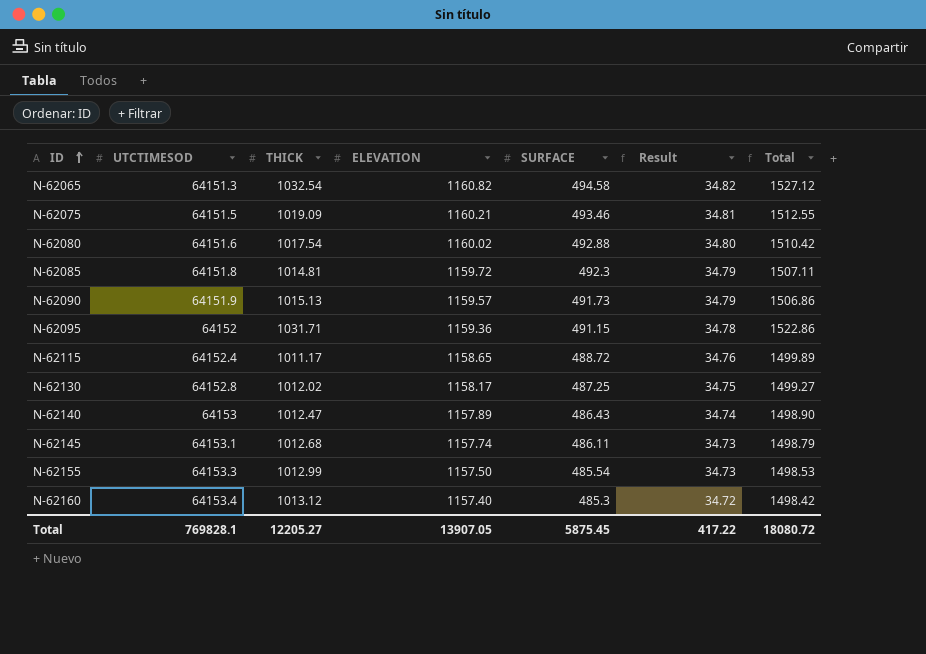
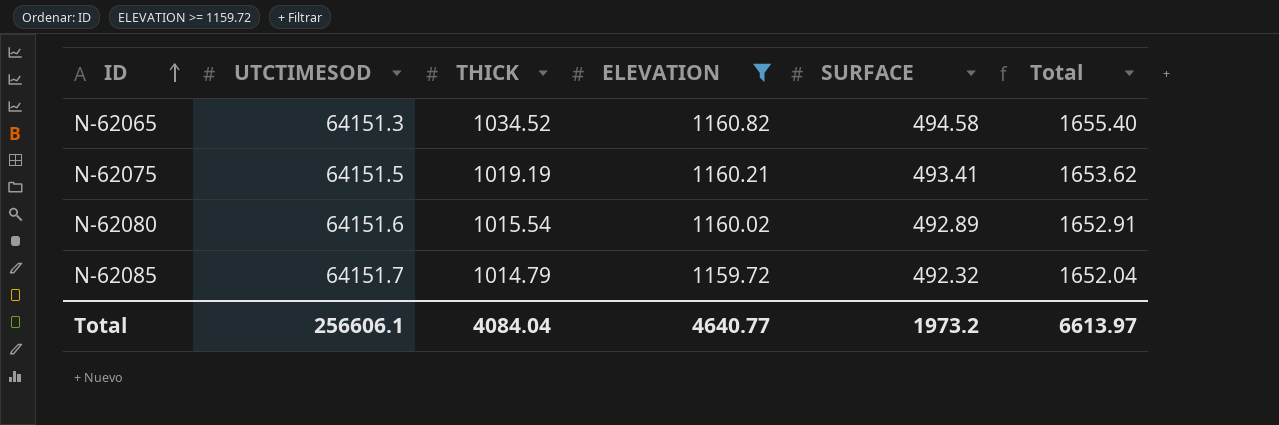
filter: none -> ELEVATION >= 1159.72
column Result | formula: [ELEVATION] * 0.03 -> none
column Total | formula: [THICK] + [SURFACE] -> [ELEVATION] + [SURFACE]
N-62065 | THICK: 1032.54 -> 1034.52
N-62075 | THICK: 1019.09 -> 1019.19
N-62075 | SURFACE: 493.46 -> 493.41
N-62080 | THICK: 1017.54 -> 1015.54
N-62080 | SURFACE: 492.88 -> 492.89
N-62085 | UTCTIMESOD: 64151.8 -> 64151.7
N-62085 | THICK: 1014.81 -> 1014.79
N-62085 | SURFACE: 492.3 -> 492.32
Total | UTCTIMESOD: 769828.1 -> 256606.1
Total | THICK: 12205.27 -> 4084.04
Total | ELEVATION: 13907.05 -> 4640.77
Total | SURFACE: 5875.45 -> 1973.2
Total | Total: 18080.72 -> 6613.97

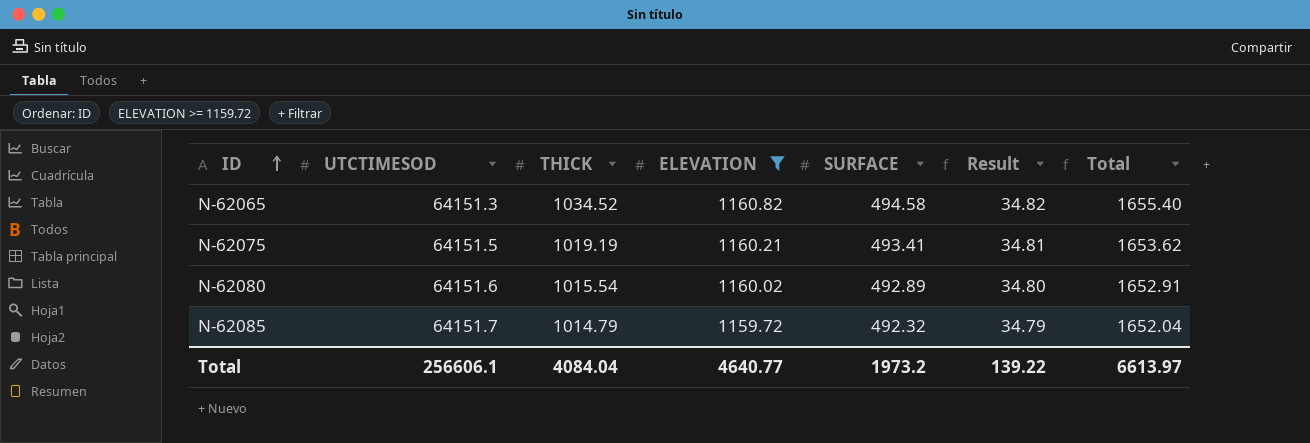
column Result | formula: none -> [ELEVATION] * 0.03

